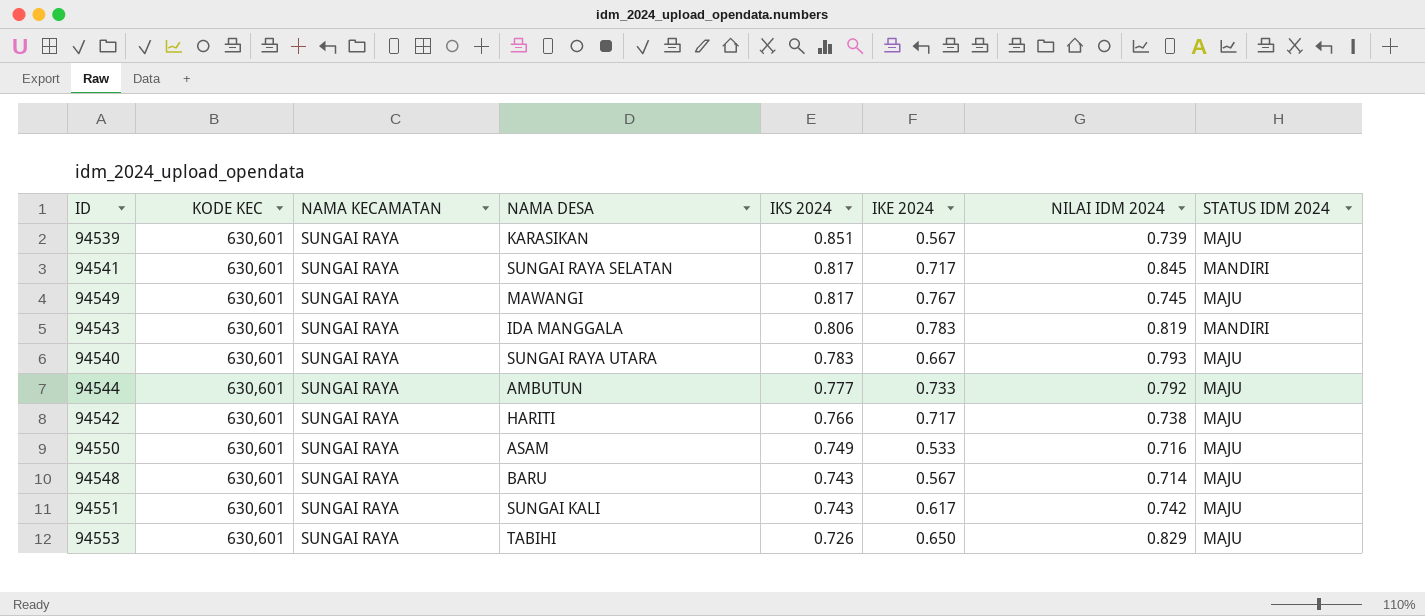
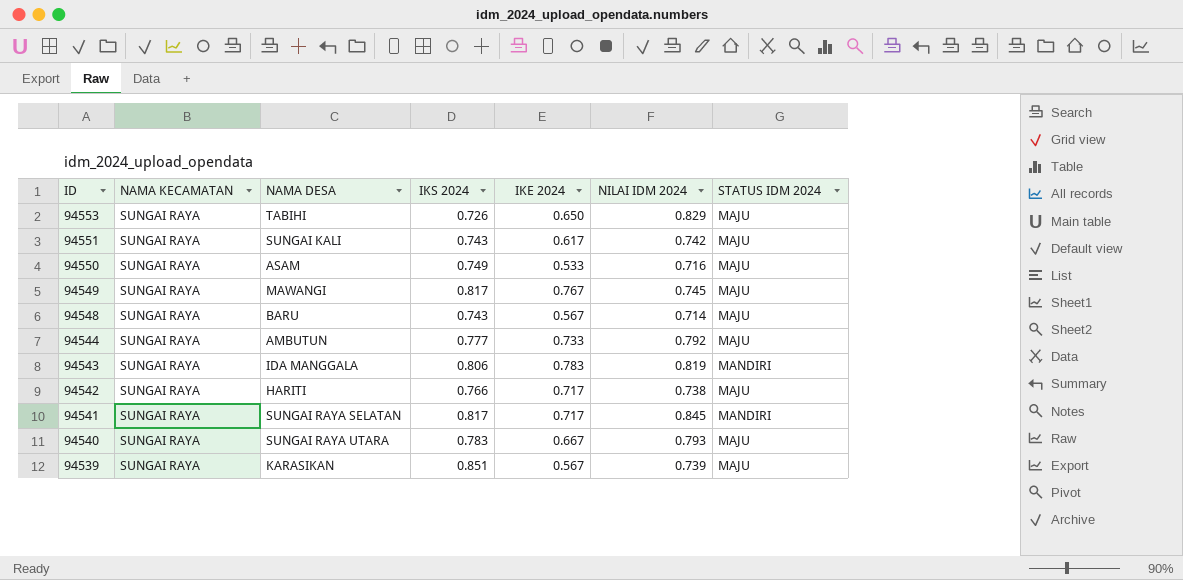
row order: IKS 2024 descending -> ID descending
column KODE KEC | position: 2 -> none

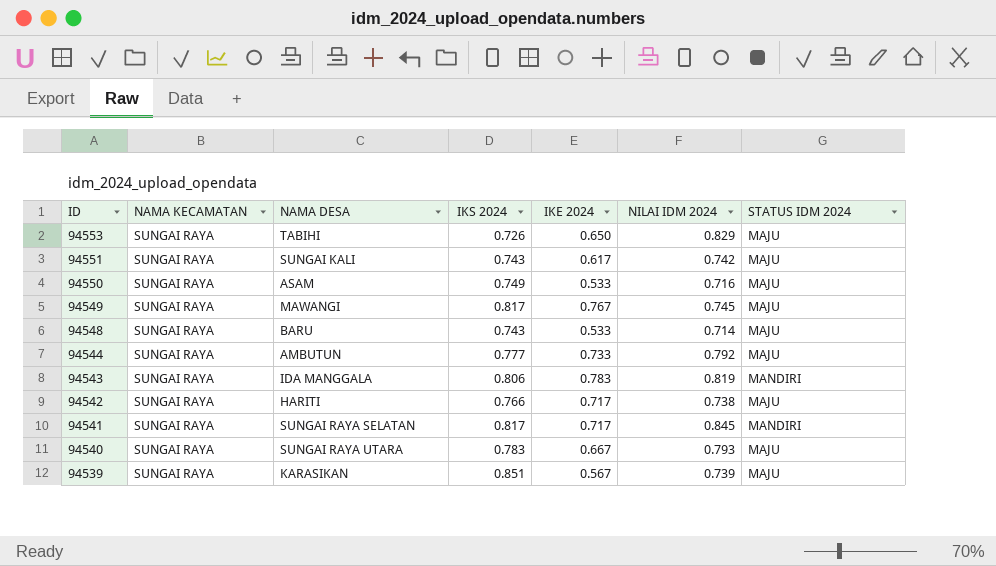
94548 | IKE 2024: 0.567 -> 0.533

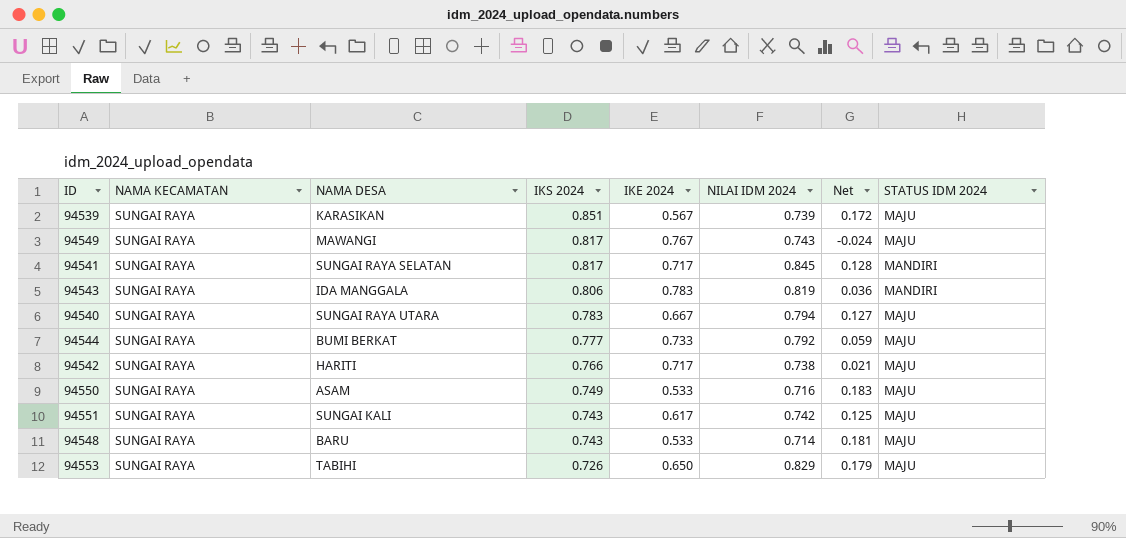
row order: ID descending -> IKS 2024 descending
column Net | formula: none -> [NILAI IDM 2024] - [IKE 2024]
94549 | NILAI IDM 2024: 0.745 -> 0.743
94540 | NILAI IDM 2024: 0.793 -> 0.794
94544 | NAMA DESA: AMBUTUN -> BUMI BERKAT

